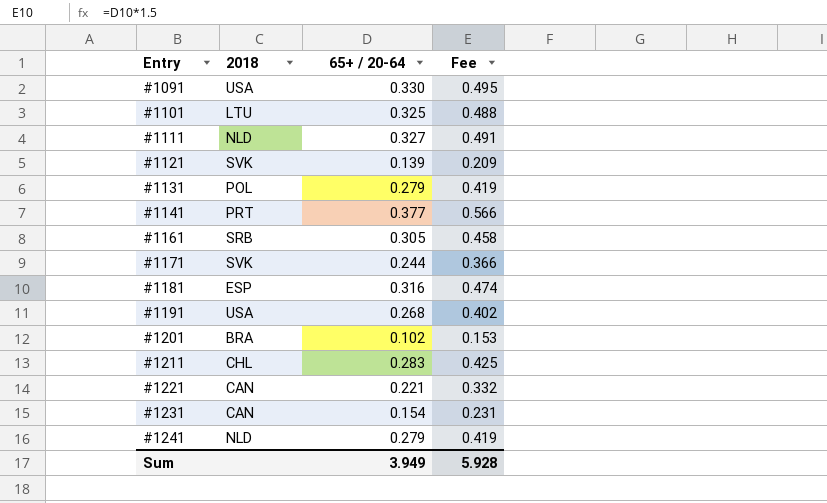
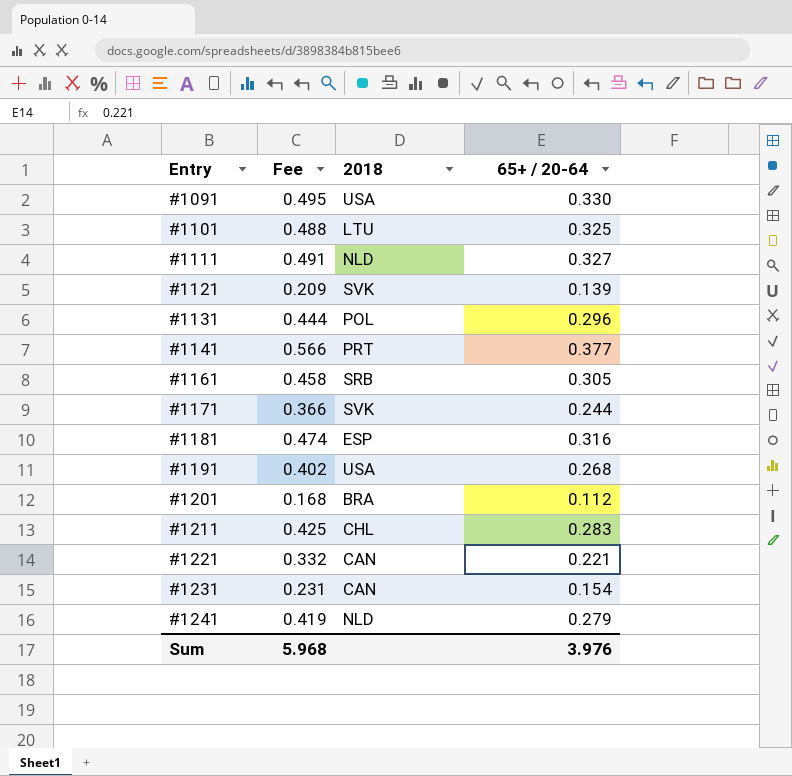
column Fee | position: 4 -> 2
#1131 | Fee: 0.419 -> 0.444
#1131 | 65+ / 20-64: 0.279 -> 0.296
#1201 | Fee: 0.153 -> 0.168
#1201 | 65+ / 20-64: 0.102 -> 0.112
Sum | Fee: 5.928 -> 5.968
Sum | 65+ / 20-64: 3.949 -> 3.976

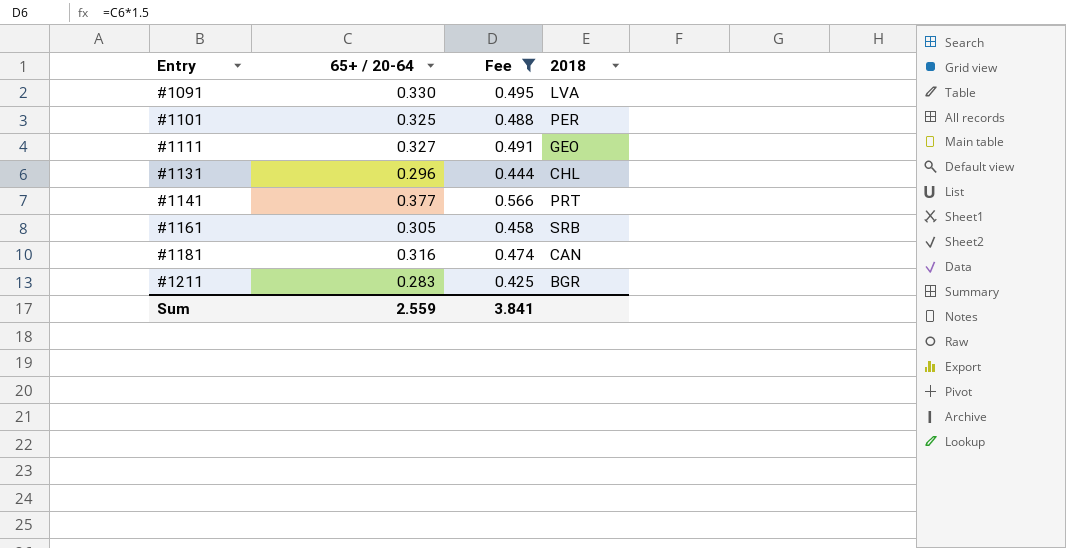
filter: none -> Fee >= 0.425
column 65+ / 20-64 | position: 4 -> 2
#1091 | 2018: USA -> LVA
#1101 | 2018: LTU -> PER
#1111 | 2018: NLD -> GEO
#1131 | 2018: POL -> CHL
#1181 | 2018: ESP -> CAN
#1211 | 2018: CHL -> BGR
Sum | 65+ / 20-64: 3.976 -> 2.559
Sum | Fee: 5.968 -> 3.841

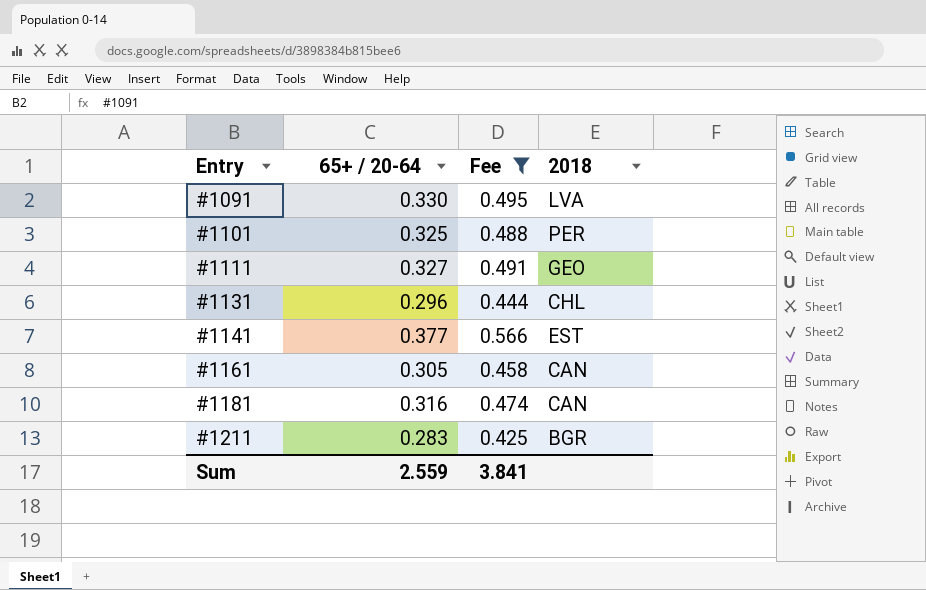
#1141 | 2018: PRT -> EST
#1161 | 2018: SRB -> CAN

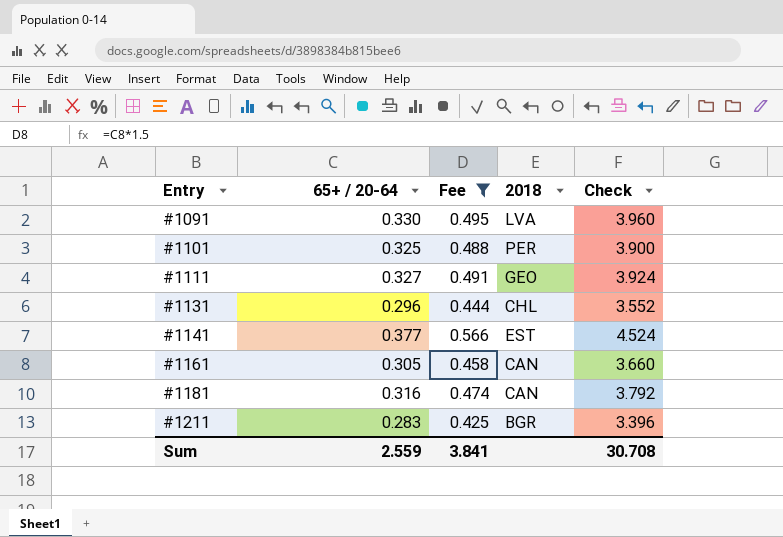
column Check | formula: none -> [65+ / 20-64] * 12

